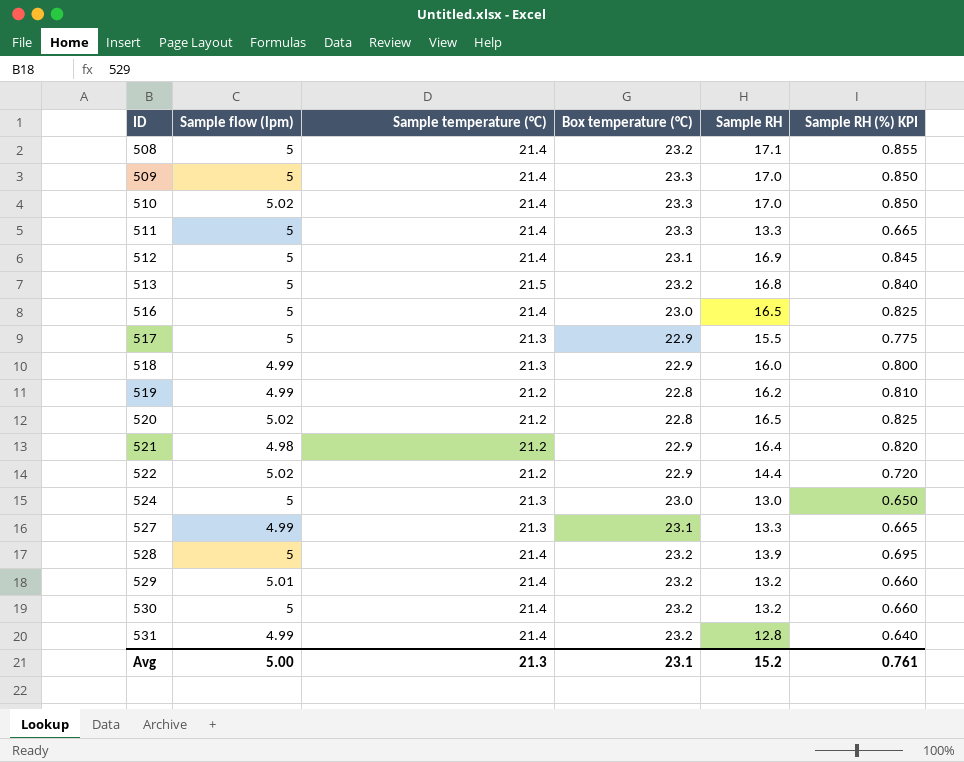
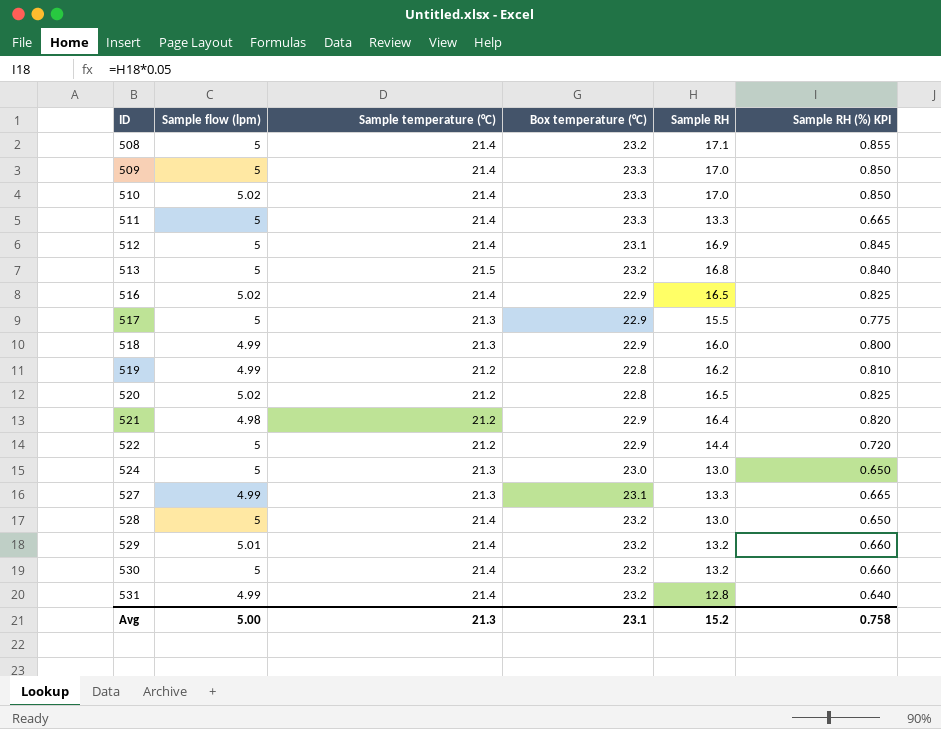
516 | Sample flow (lpm): 5 -> 5.02
516 | Box temperature (°C): 23.0 -> 22.9
522 | Sample flow (lpm): 5.02 -> 5
528 | Sample RH: 13.9 -> 13.0
528 | Sample RH (%) KPI: 0.695 -> 0.650
Avg | Sample RH (%) KPI: 0.761 -> 0.758

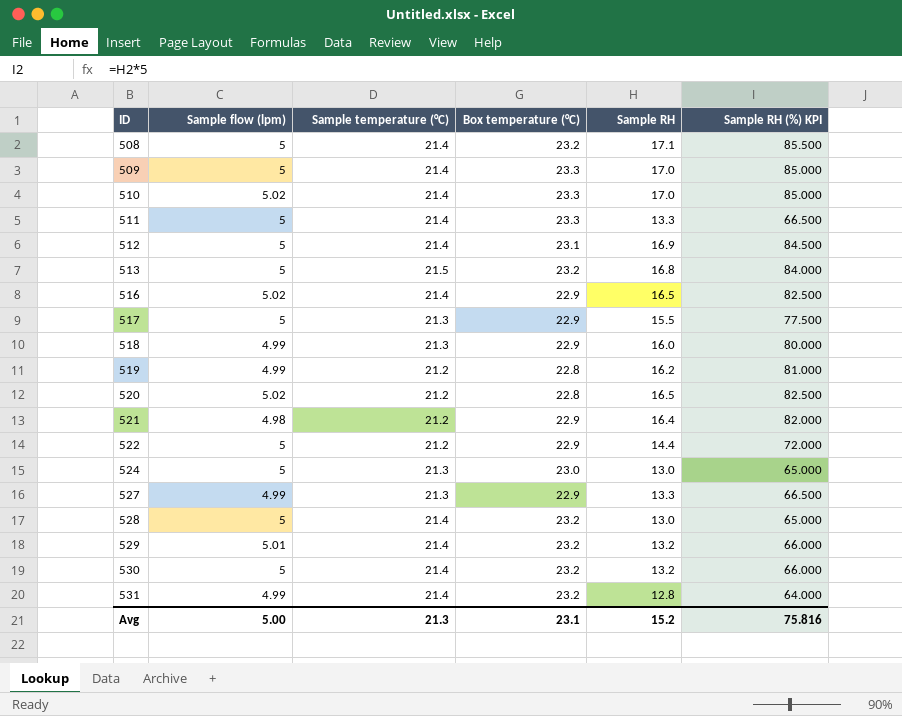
column Sample RH (%) KPI | formula: [Sample RH] * 0.05 -> [Sample RH] * 5
527 | Box temperature (°C): 23.1 -> 22.9
Avg | Sample RH (%) KPI: 0.758 -> 75.816

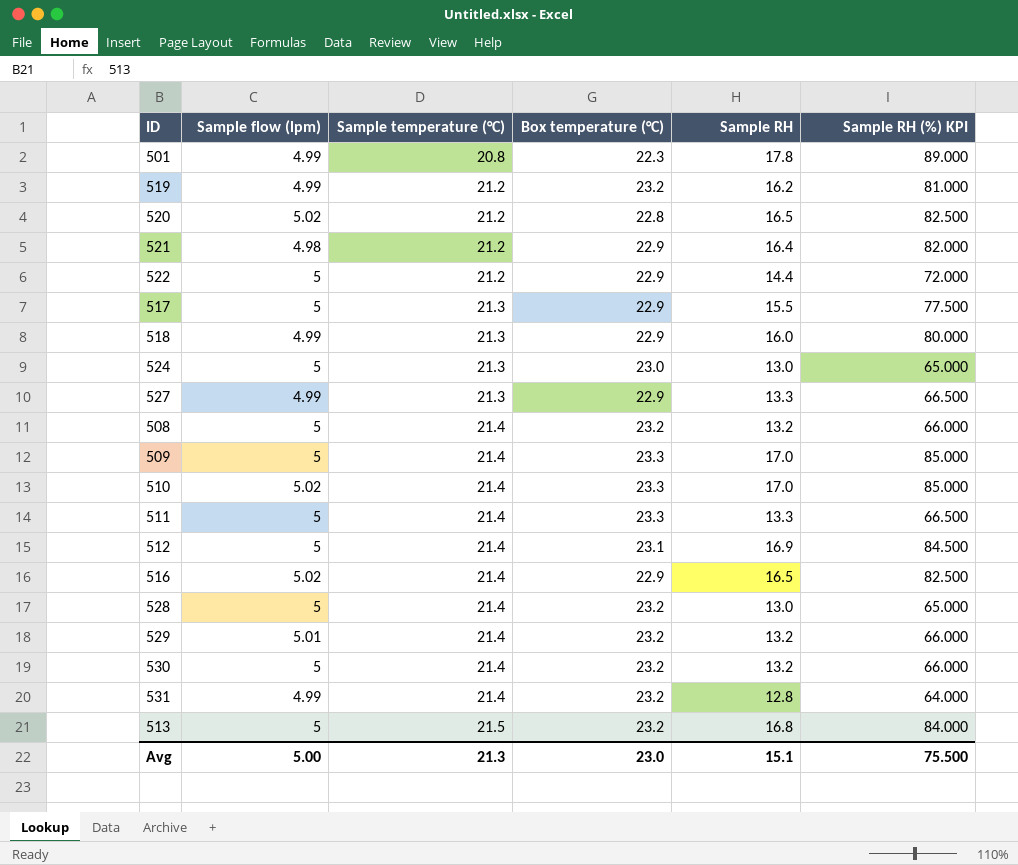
row order: ID ascending -> Sample temperature (°C) ascending
row 501: none -> 4.99 | 20.8 | 22.3 | 17.8 | 89.000
519 | Box temperature (°C): 22.8 -> 23.2
508 | Sample RH: 17.1 -> 13.2
508 | Sample RH (%) KPI: 85.500 -> 66.000
Avg | Box temperature (°C): 23.1 -> 23.0
Avg | Sample RH: 15.2 -> 15.1
Avg | Sample RH (%) KPI: 75.816 -> 75.500

